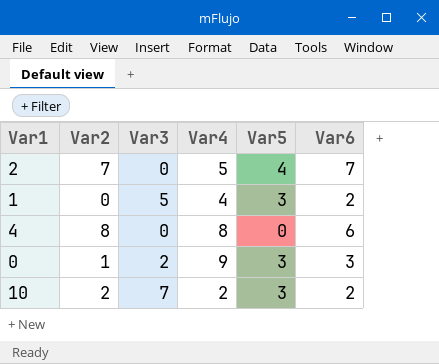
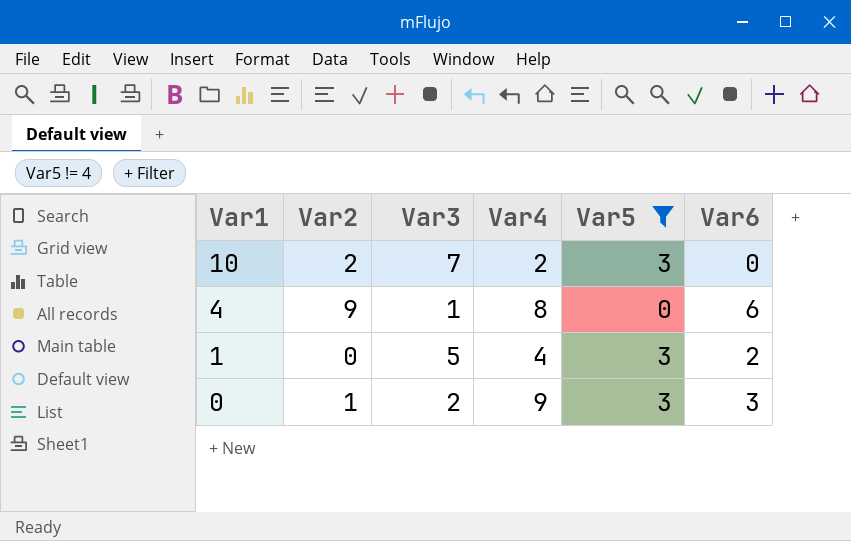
filter: none -> Var5 != 4
row order: none -> Var1 descending
10 | Var6: 2 -> 0
4 | Var2: 8 -> 9
4 | Var3: 0 -> 1

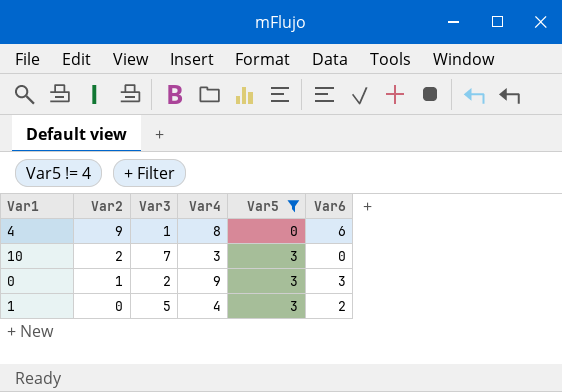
row order: Var1 descending -> Var2 descending
10 | Var4: 2 -> 3

